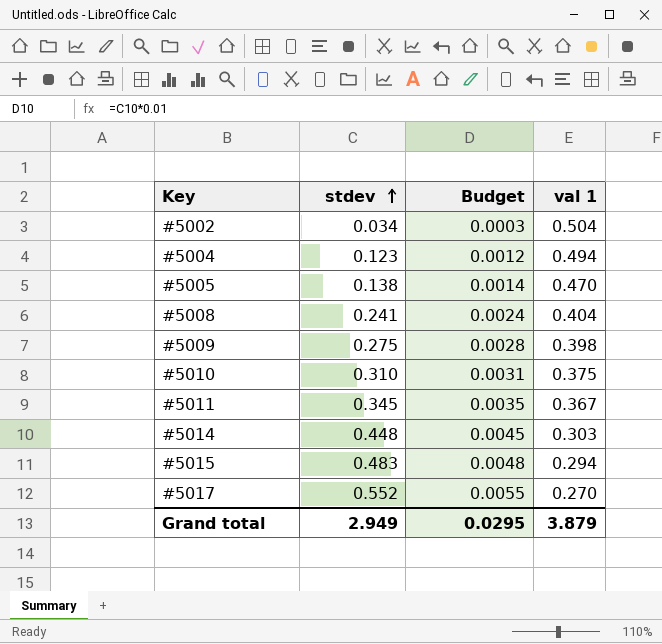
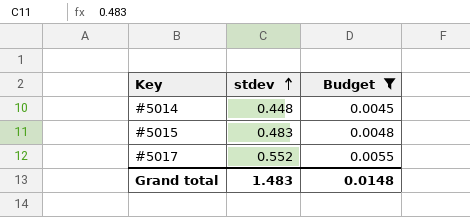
filter: none -> Budget >= 0.0045
column val 1 | position: 4 -> none
Grand total | stdev: 2.949 -> 1.483
Grand total | Budget: 0.0295 -> 0.0148

